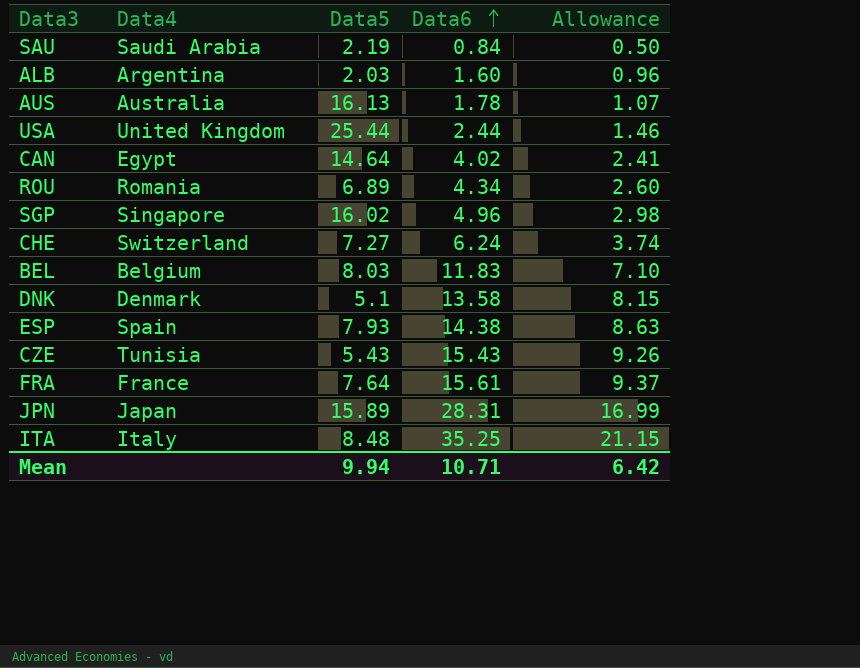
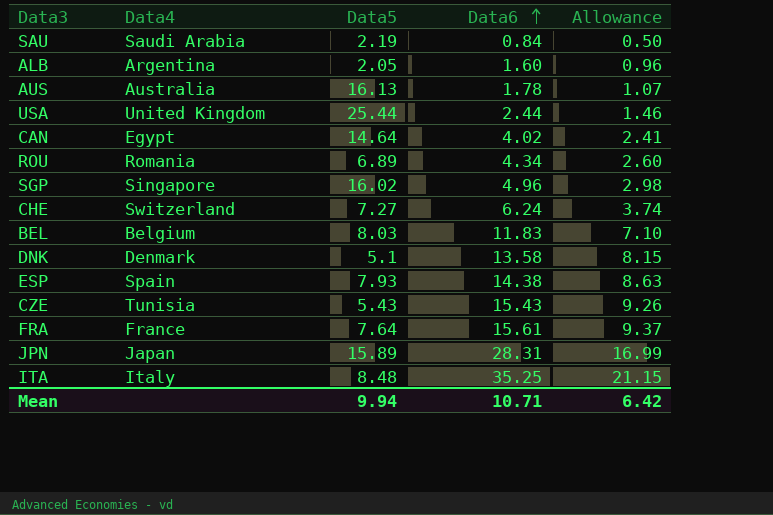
ALB | Data5: 2.03 -> 2.05

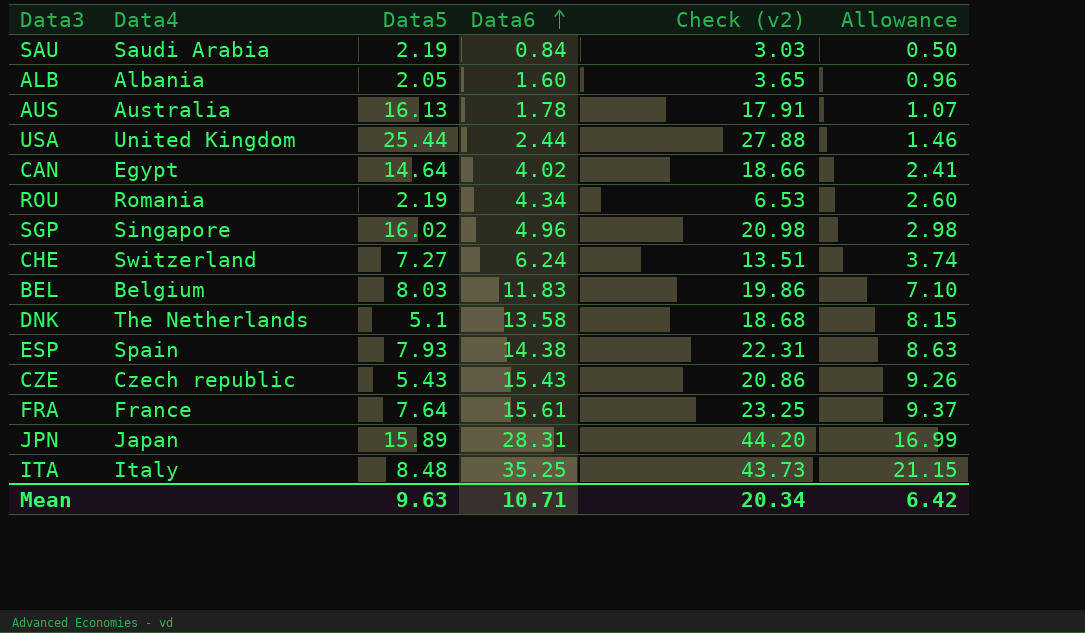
column Check (v2) | formula: none -> [Data5] + [Data6]
ALB | Data4: Argentina -> Albania
ROU | Data5: 6.89 -> 2.19
DNK | Data4: Denmark -> The Netherlands
CZE | Data4: Tunisia -> Czech republic
Mean | Data5: 9.94 -> 9.63

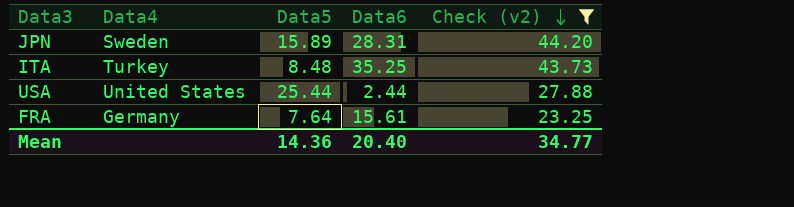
filter: none -> Check (v2) >= 23.25
row order: Data6 ascending -> Check (v2) descending
column Allowance | formula: [Data6] * 0.6 -> none
JPN | Data4: Japan -> Sweden
ITA | Data4: Italy -> Turkey
USA | Data4: United Kingdom -> United States
FRA | Data4: France -> Germany
Mean | Data5: 9.63 -> 14.36
Mean | Data6: 10.71 -> 20.40
Mean | Check (v2): 20.34 -> 34.77

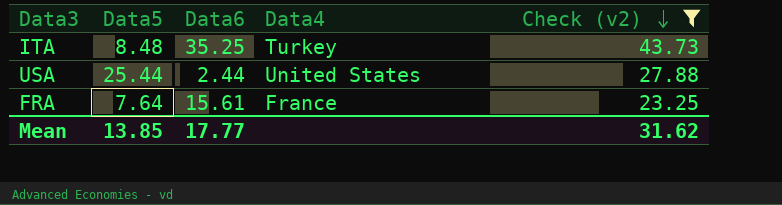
column Data4 | position: 2 -> 4
row JPN: Sweden | 15.89 | 28.31 | 44.20 -> none
FRA | Data4: Germany -> France
Mean | Data5: 14.36 -> 13.85
Mean | Data6: 20.40 -> 17.77
Mean | Check (v2): 34.77 -> 31.62

